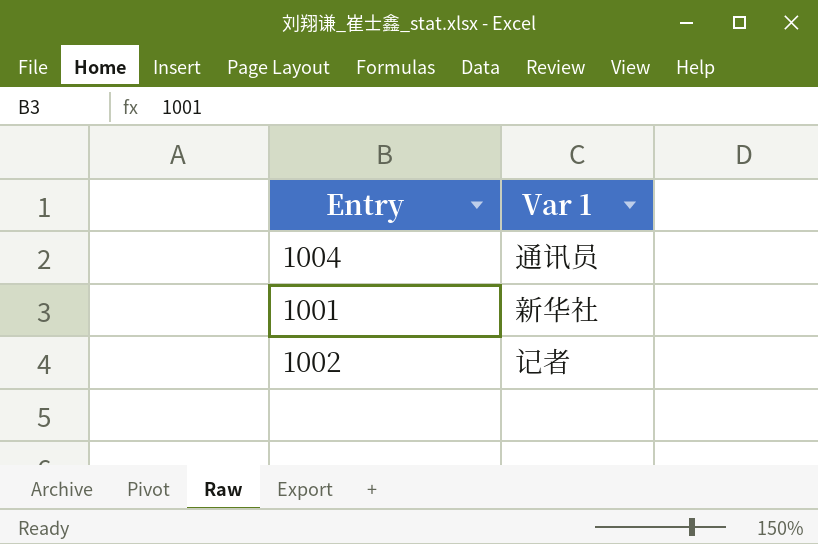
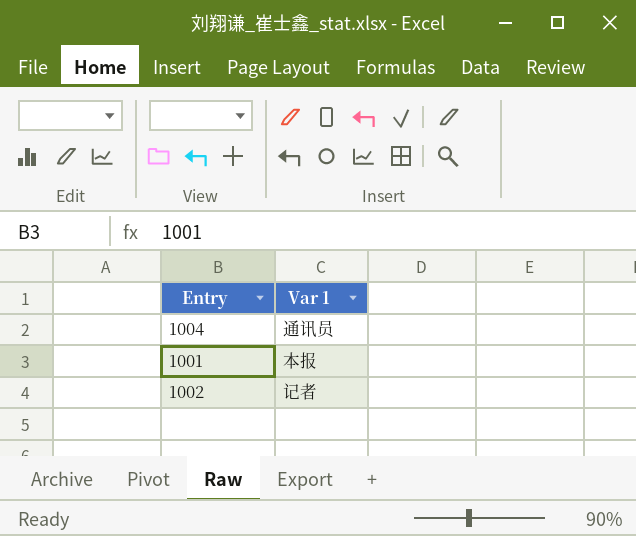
1001 | Var 1: 新华社 -> 本报

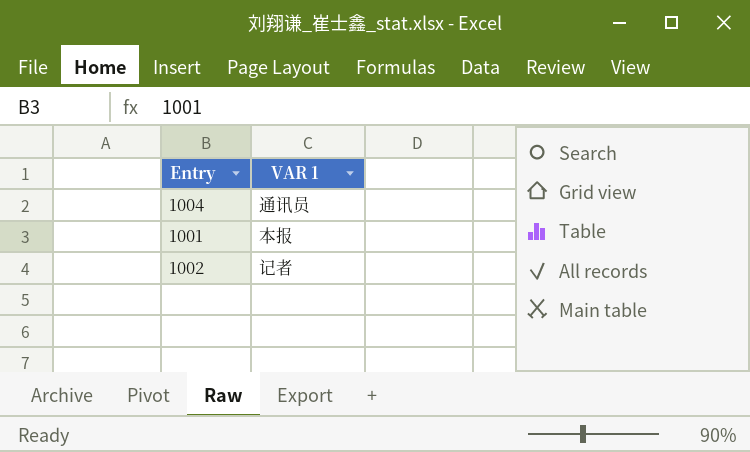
column name: Var 1 -> VAR 1

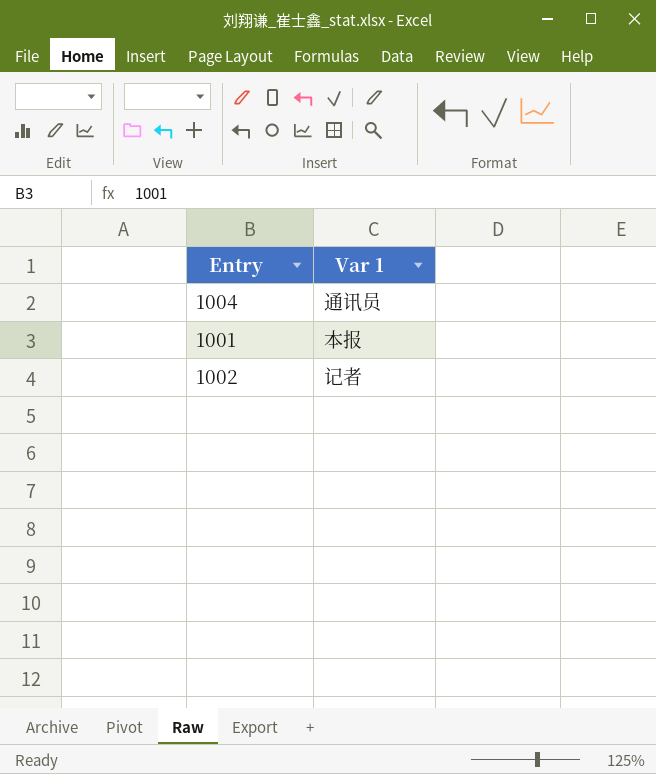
column name: VAR 1 -> Var 1

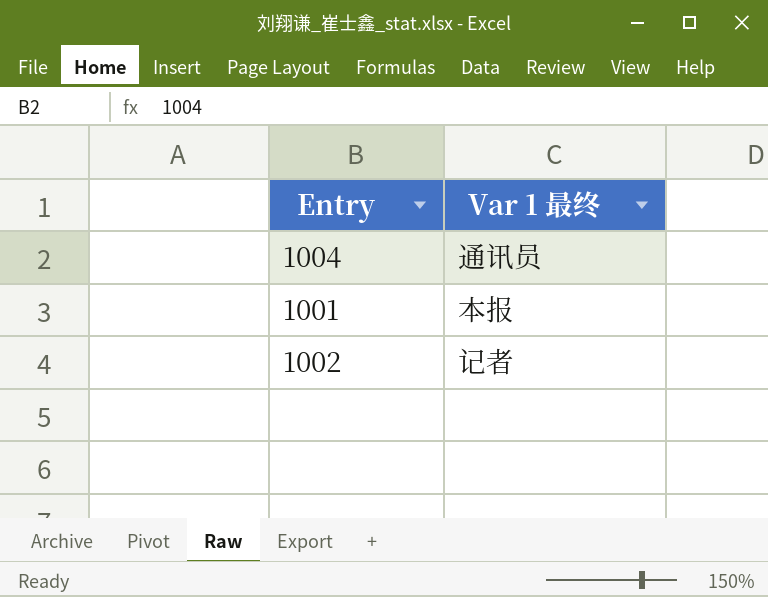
column name: Var 1 -> Var 1 最终

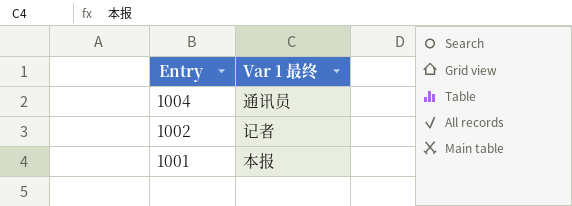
row order: none -> Entry descending

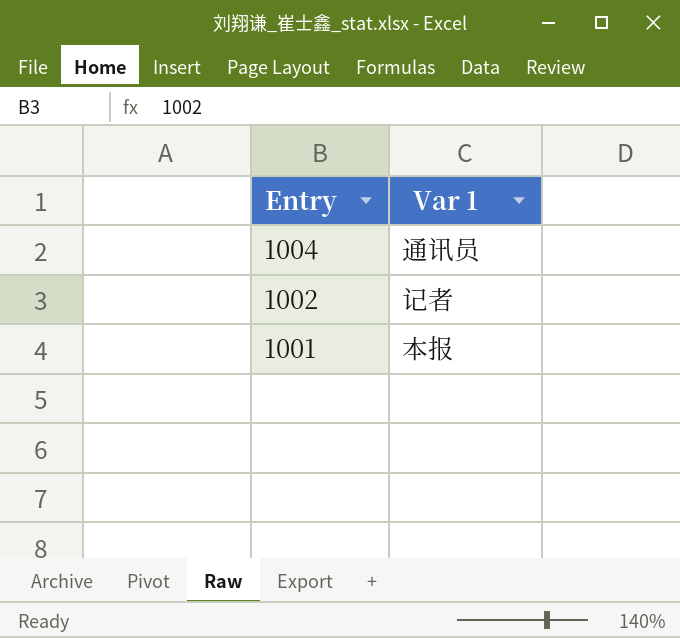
column name: Var 1 最终 -> Var 1

